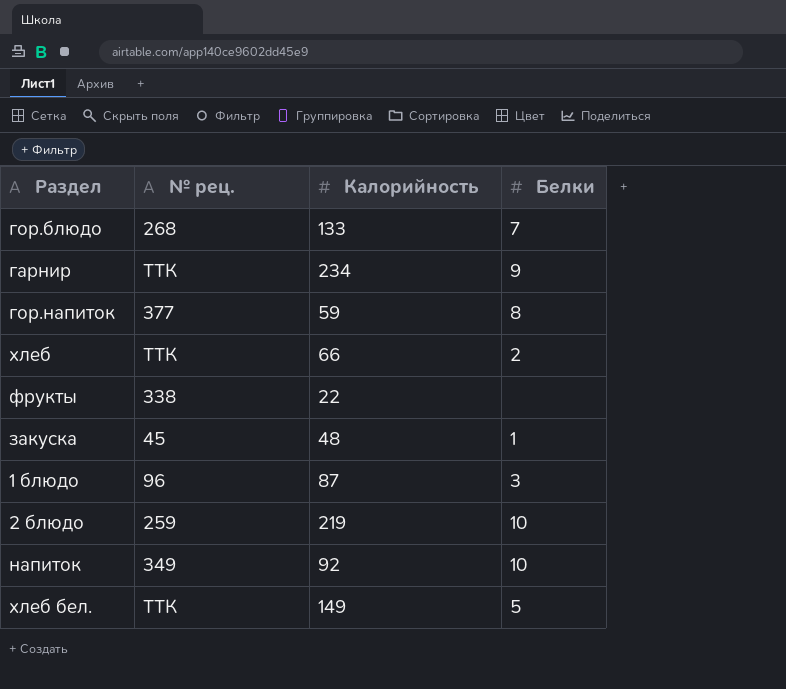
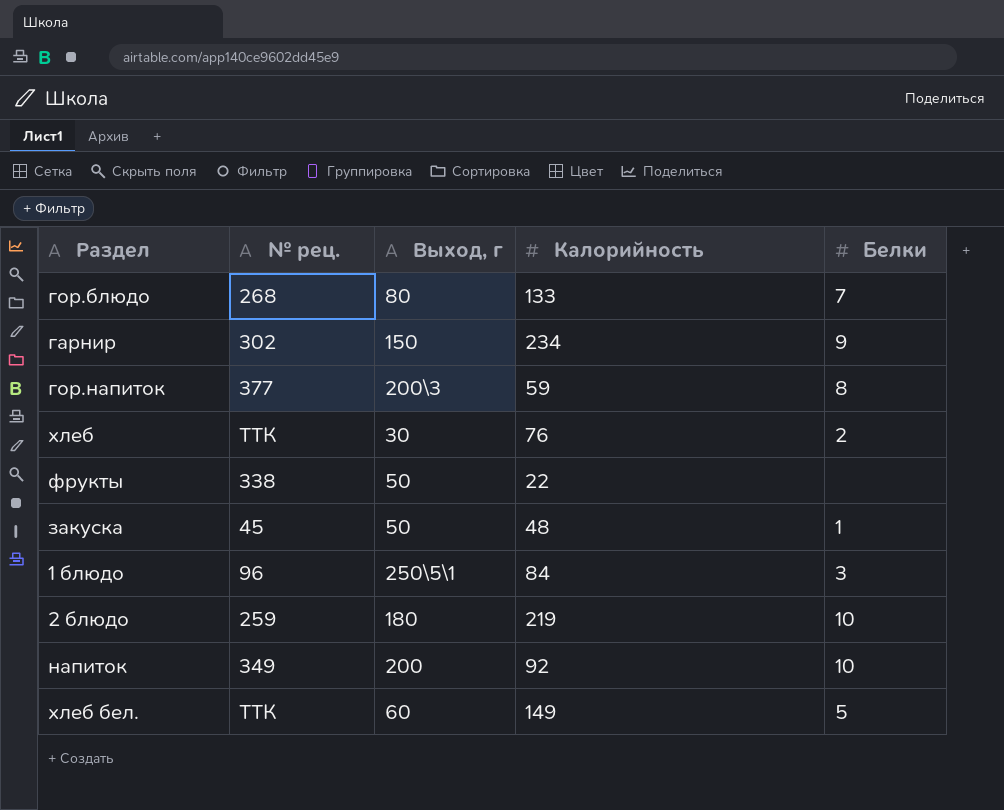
column Выход, г | position: none -> 3
гарнир | № рец.: ТТК -> 302
хлеб | Калорийность: 66 -> 76
1 блюдо | Калорийность: 87 -> 84

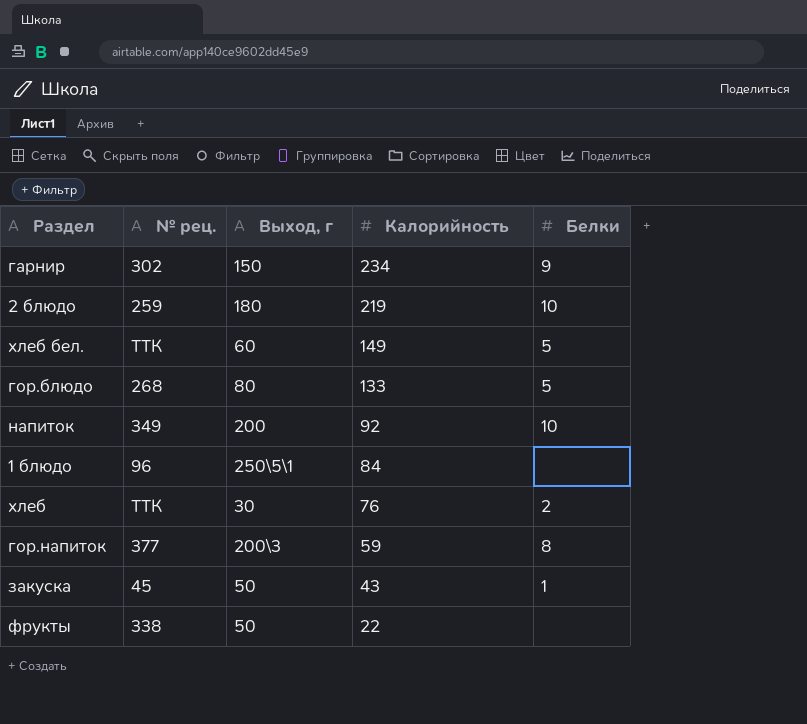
row order: none -> Калорийность descending
гор.блюдо | Белки: 7 -> 5
1 блюдо | Белки: 3 -> none
закуска | Калорийность: 48 -> 43

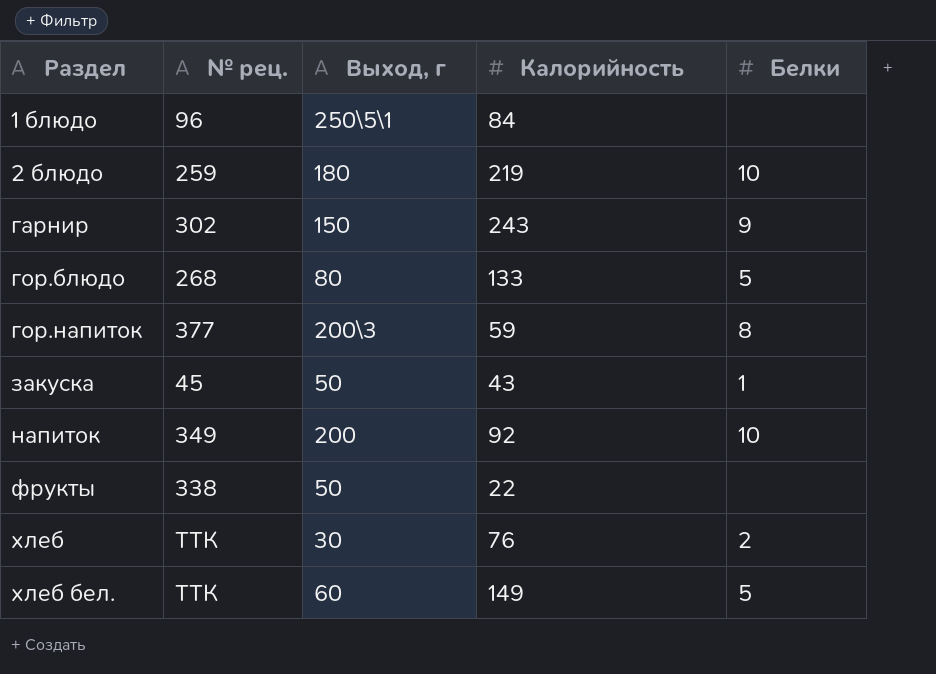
row order: Калорийность descending -> Раздел ascending
гарнир | Калорийность: 234 -> 243

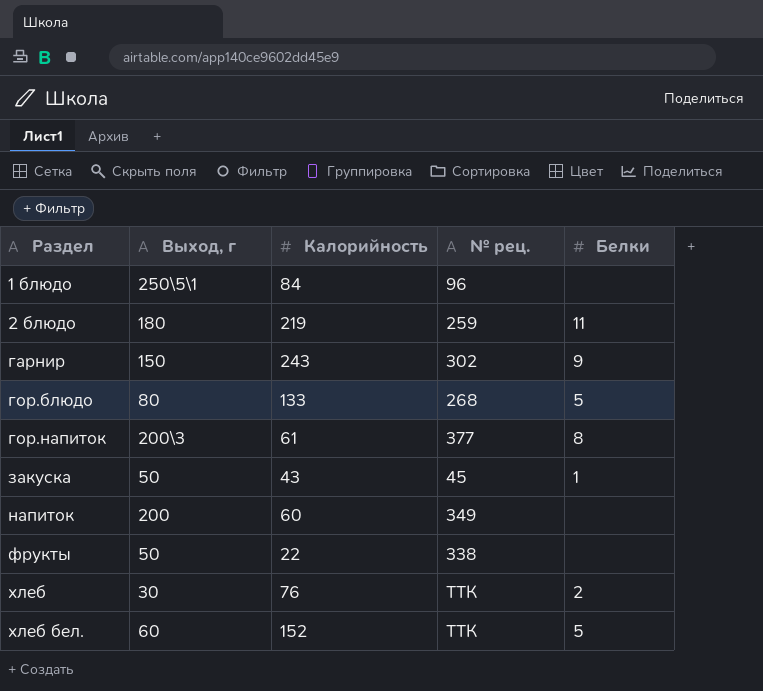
column № рец. | position: 2 -> 4
2 блюдо | Белки: 10 -> 11
гор.напиток | Калорийность: 59 -> 61
напиток | Калорийность: 92 -> 60
напиток | Белки: 10 -> none
хлеб бел. | Калорийность: 149 -> 152

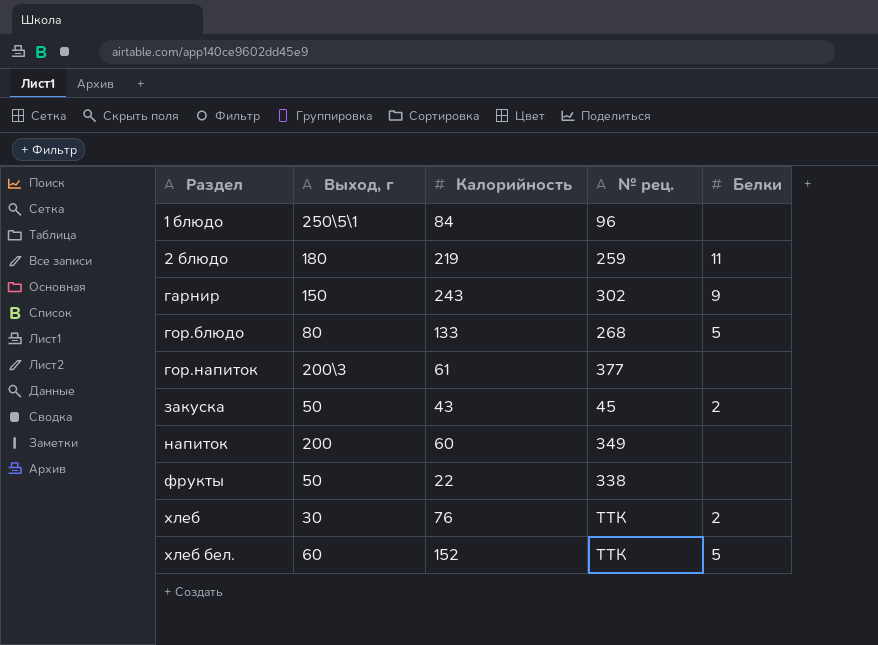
гор.напиток | Белки: 8 -> none
закуска | Белки: 1 -> 2

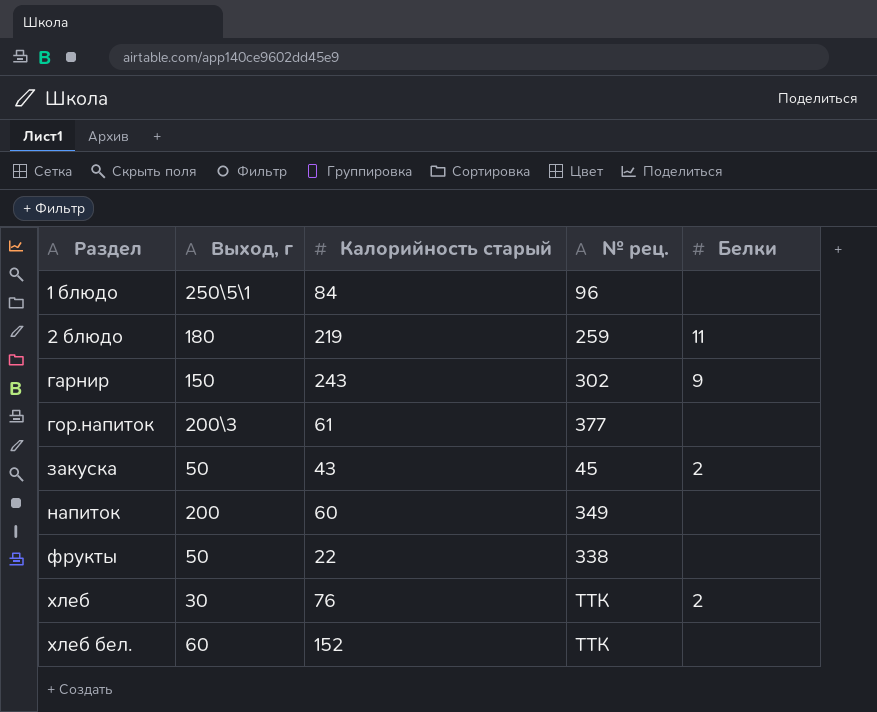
column name: Калорийность -> Калорийность старый
row гор.блюдо: 80 | 133 | 268 | 5 -> none
хлеб бел. | Белки: 5 -> none

